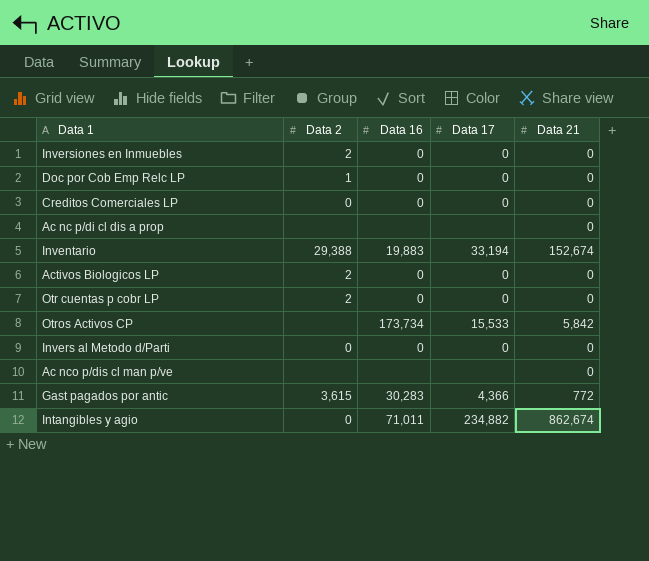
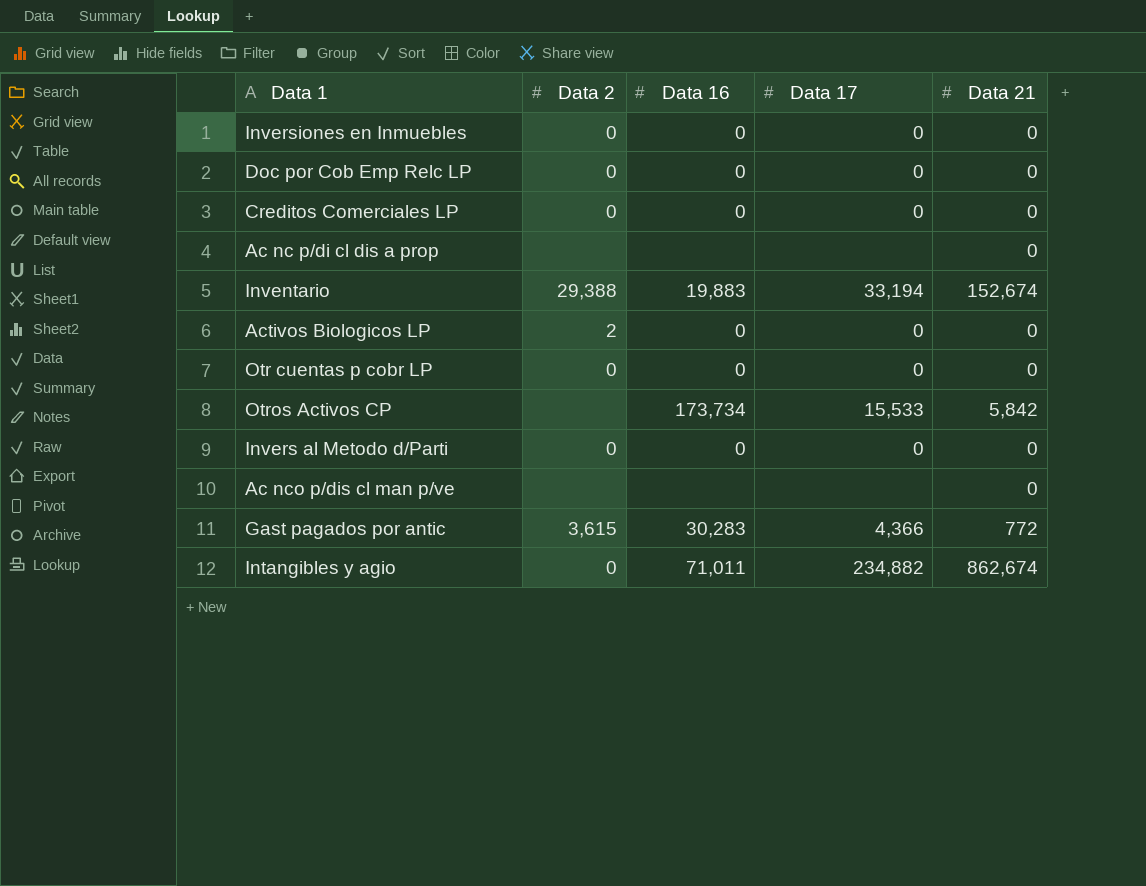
Inversiones en Inmuebles | Data 2: 2 -> 0
Doc por Cob Emp Relc LP | Data 2: 1 -> 0
Otr cuentas p cobr LP | Data 2: 2 -> 0

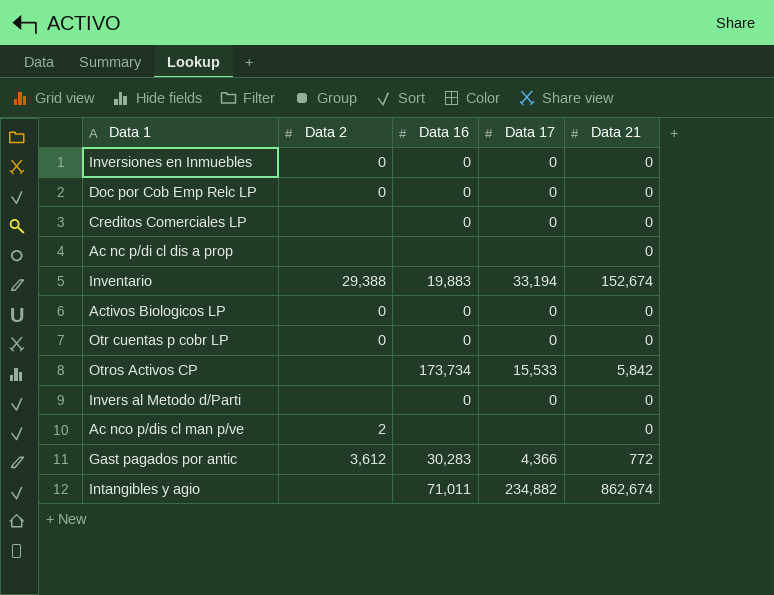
Creditos Comerciales LP | Data 2: 0 -> none
Activos Biologicos LP | Data 2: 2 -> 0
Invers al Metodo d/Parti | Data 2: 0 -> none
Ac nco p/dis cl man p/ve | Data 2: none -> 2
Gast pagados por antic | Data 2: 3,615 -> 3,612
Intangibles y agio | Data 2: 0 -> none

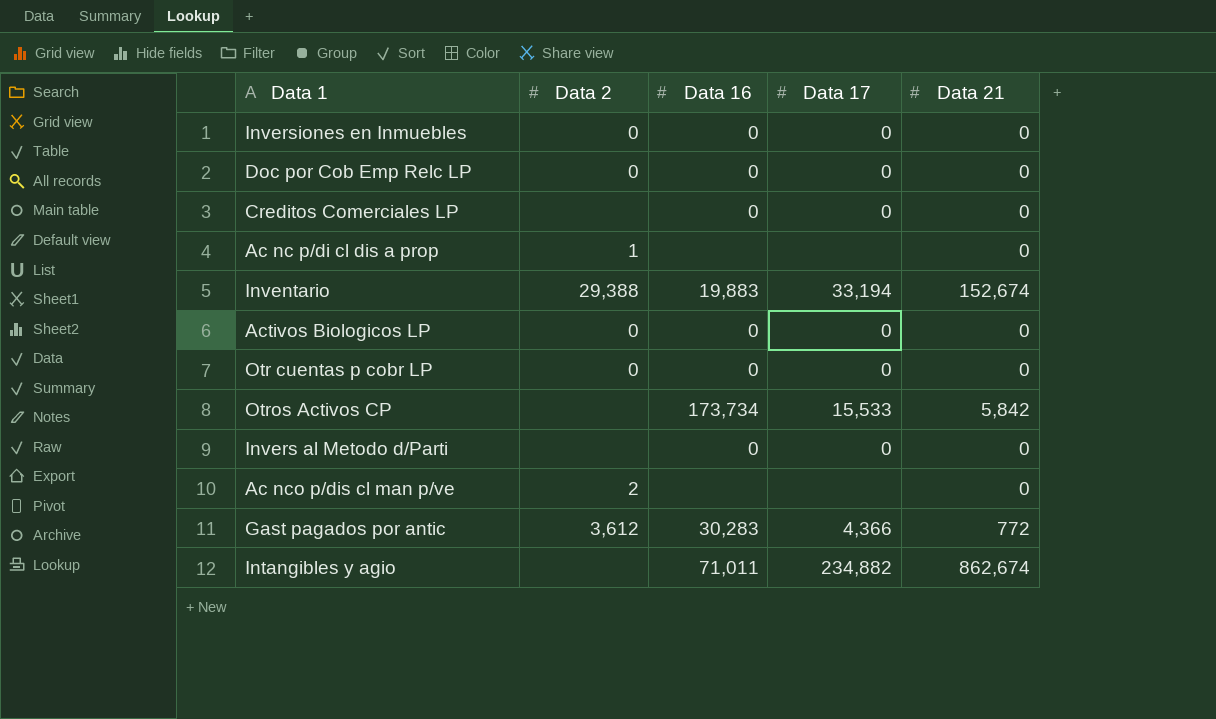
Ac nc p/di cl dis a prop | Data 2: none -> 1

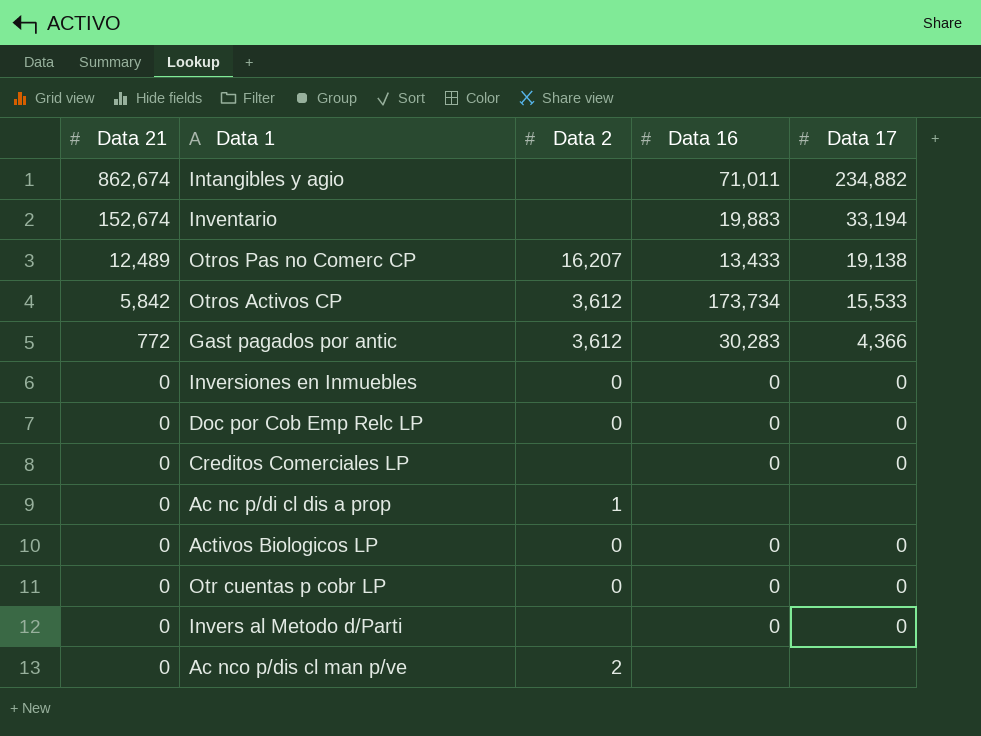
row order: none -> Data 21 descending
column Data 21 | position: 5 -> 1
Inventario | Data 2: 29,388 -> none
row Otros Pas no Comerc CP: none -> 12,489 | 16,207 | 13,433 | 19,138
Otros Activos CP | Data 2: none -> 3,612

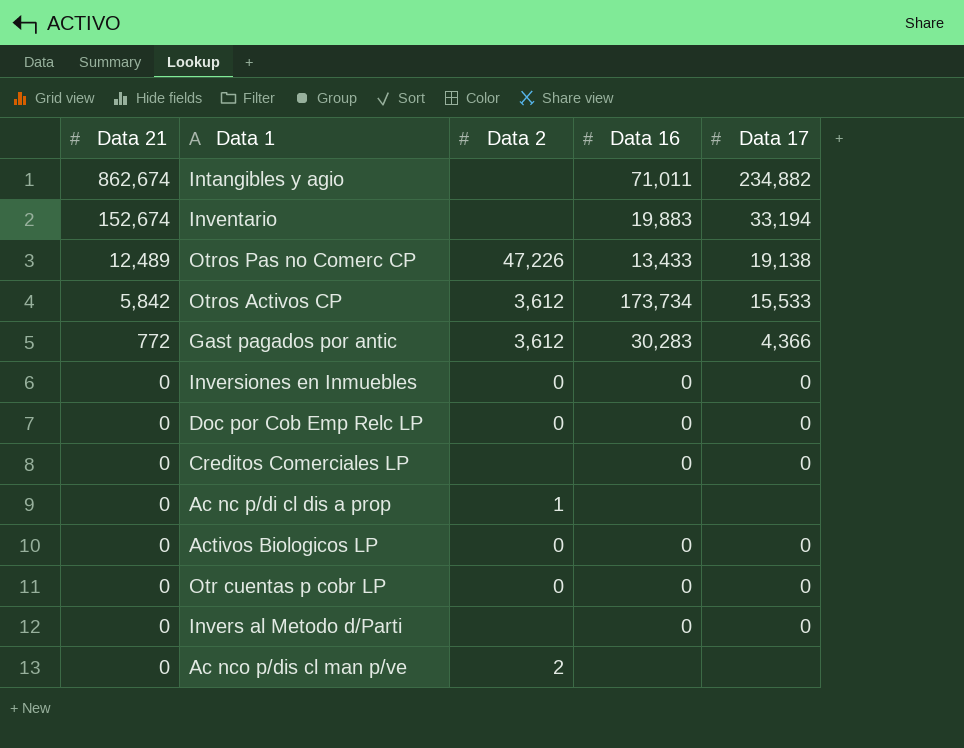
Otros Pas no Comerc CP | Data 2: 16,207 -> 47,226

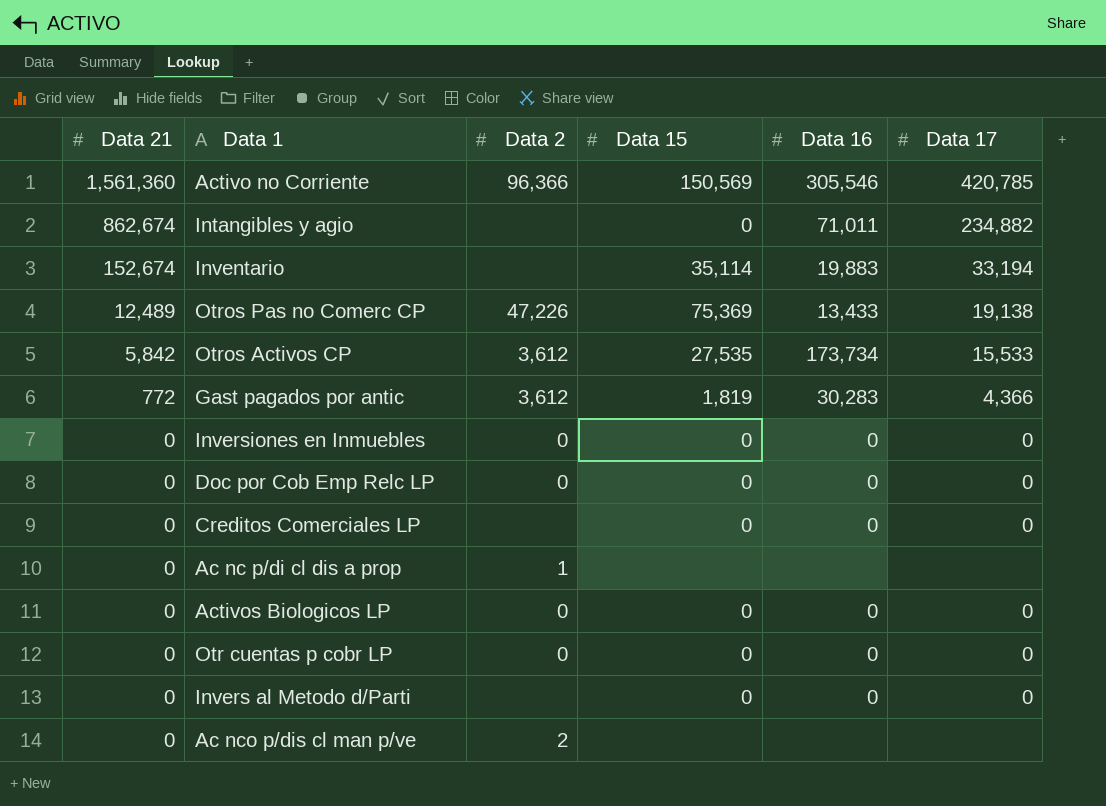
column Data 15 | position: none -> 4
row Activo no Corriente: none -> 1,561,360 | 96,366 | 150,569 | 305,546 | 420,785

